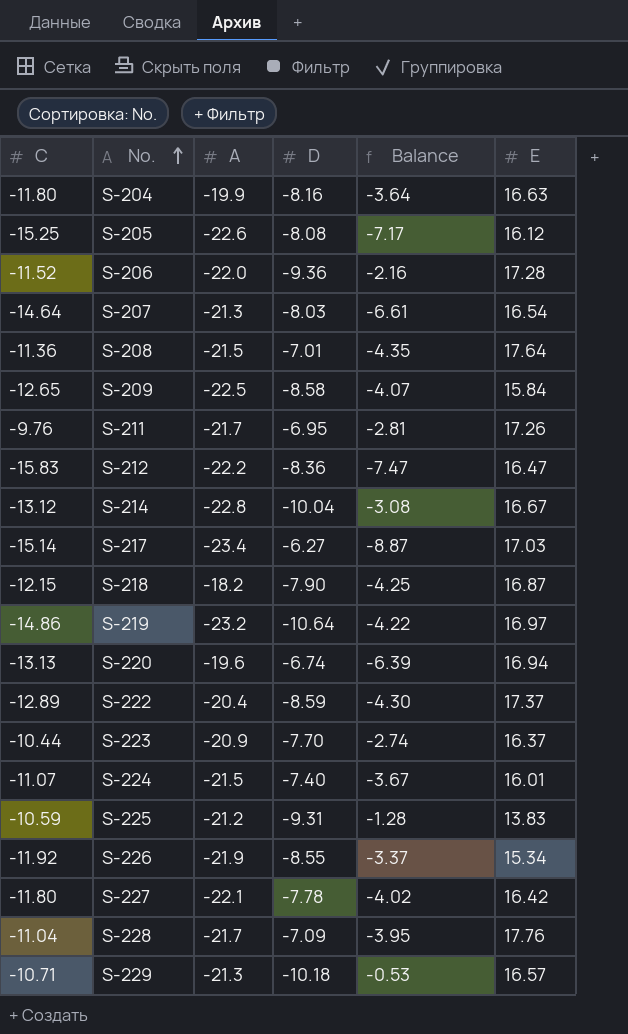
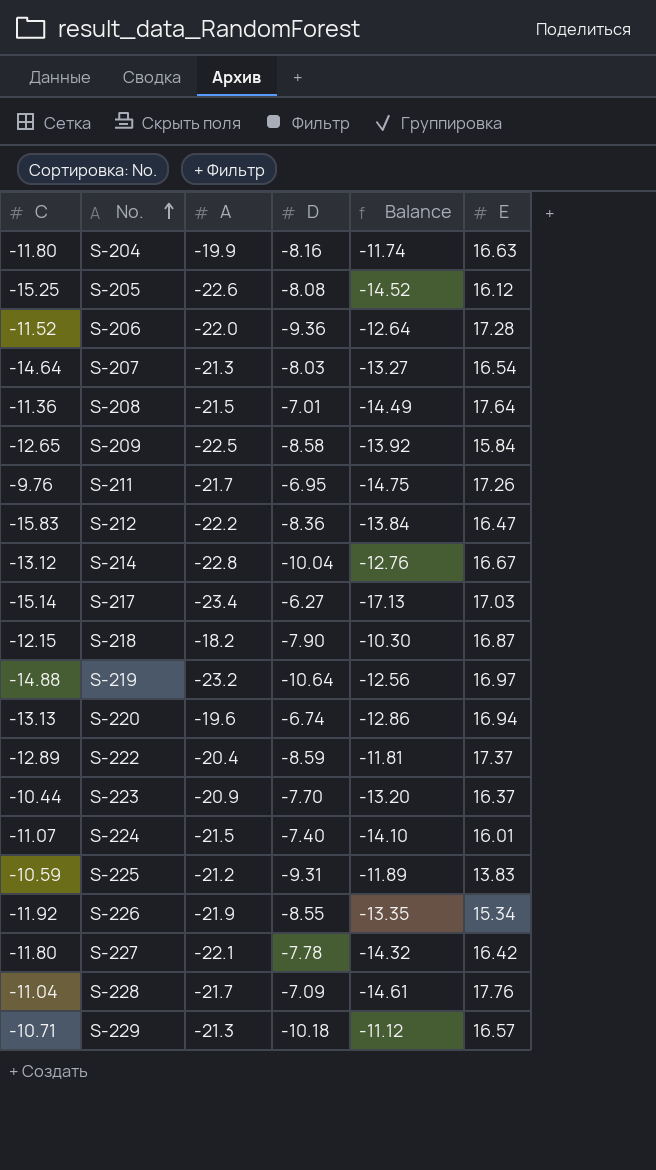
column Balance | formula: [C] - [D] -> [A] - [D]
S-219 | C: -14.86 -> -14.88

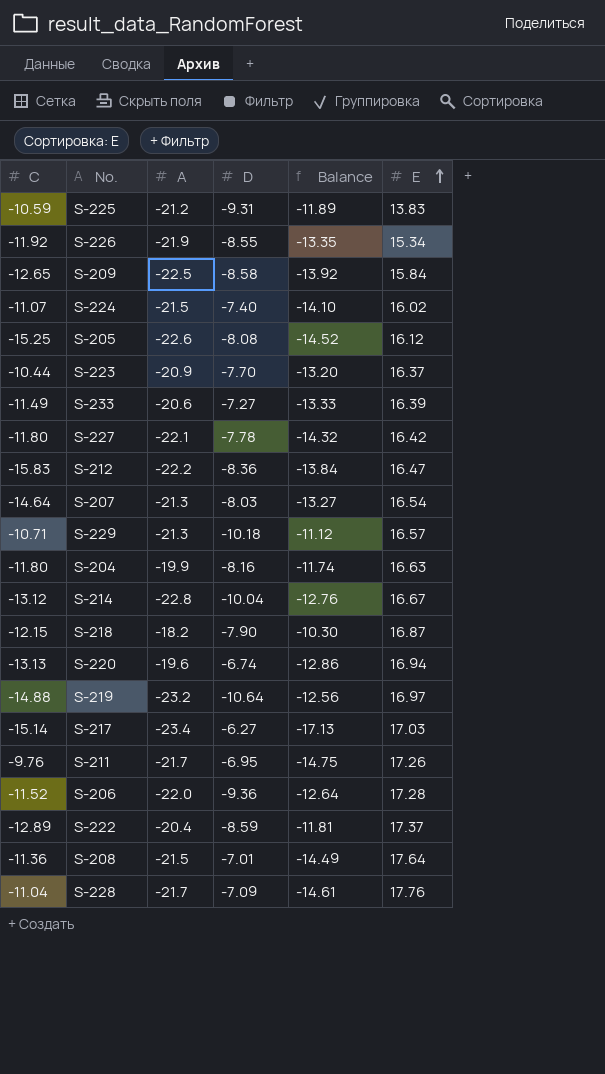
row order: No. ascending -> E ascending
S-224 | E: 16.01 -> 16.02
row S-233: none -> -11.49 | -20.6 | -7.27 | -13.33 | 16.39

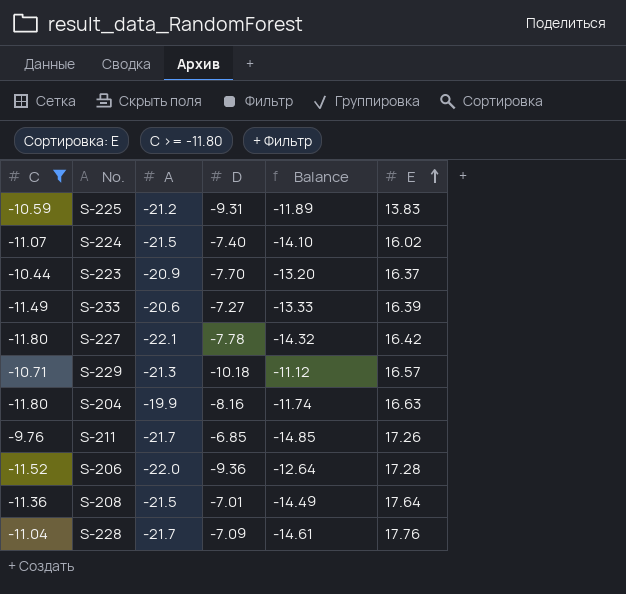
filter: none -> C >= -11.80
S-211 | D: -6.95 -> -6.85
S-211 | Balance: -14.75 -> -14.85

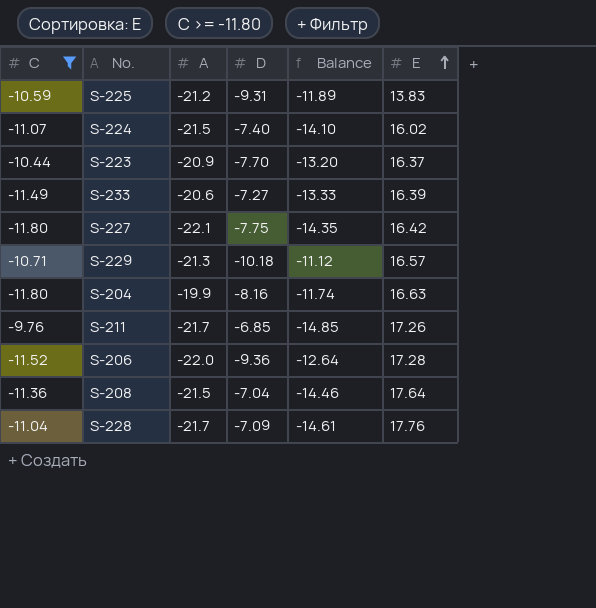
S-227 | D: -7.78 -> -7.75
S-227 | Balance: -14.32 -> -14.35
S-208 | D: -7.01 -> -7.04
S-208 | Balance: -14.49 -> -14.46

